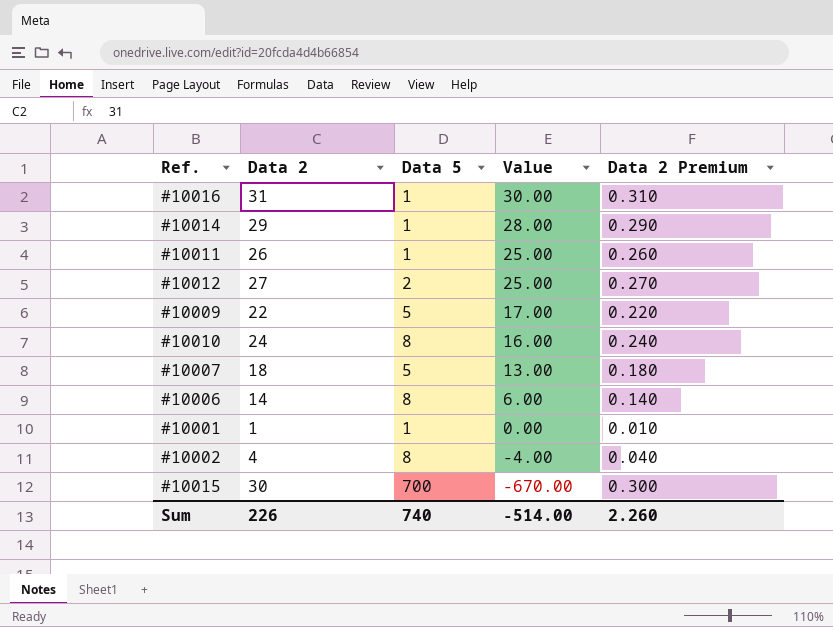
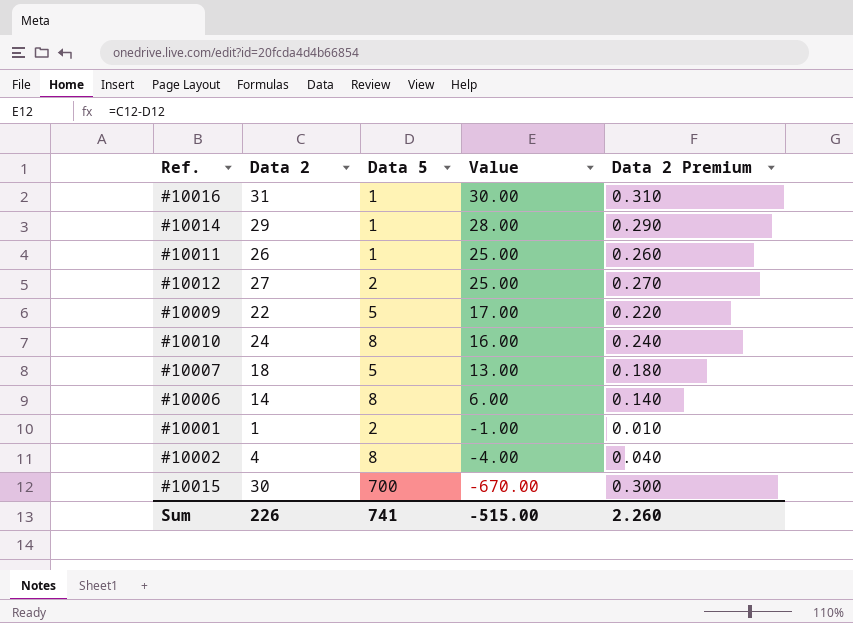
#10001 | Data 5: 1 -> 2
#10001 | Value: 0.00 -> -1.00
Sum | Data 5: 740 -> 741
Sum | Value: -514.00 -> -515.00

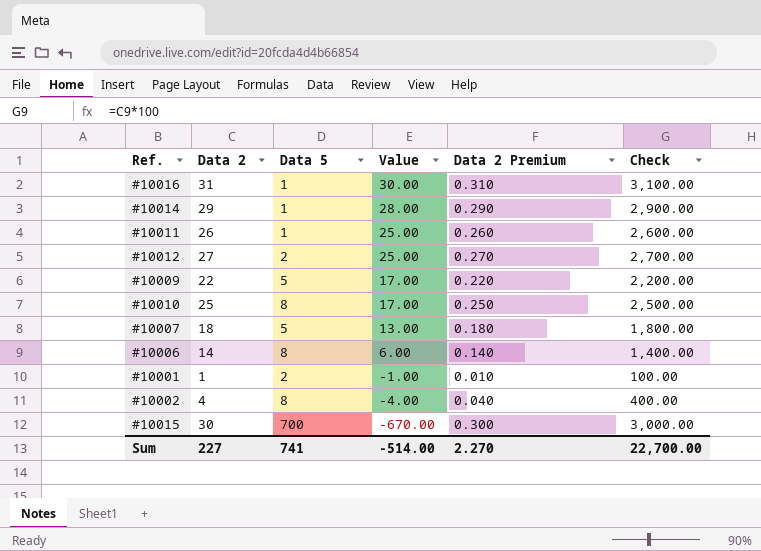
column Check | formula: none -> [Data 2] * 100
#10010 | Data 2: 24 -> 25
#10010 | Value: 16.00 -> 17.00
#10010 | Data 2 Premium: 0.240 -> 0.250
Sum | Data 2: 226 -> 227
Sum | Value: -515.00 -> -514.00
Sum | Data 2 Premium: 2.260 -> 2.270

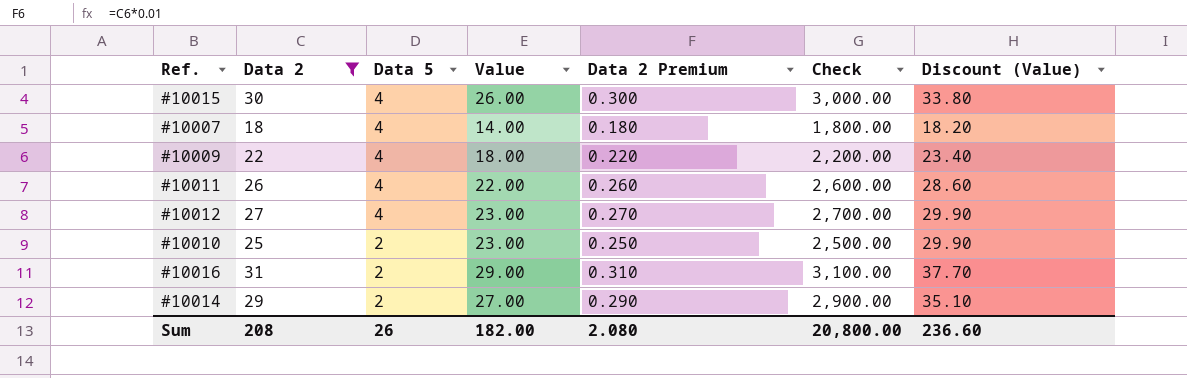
filter: none -> Data 2 >= 18
row order: Value descending -> Data 5 descending
column Discount (Value) | formula: none -> [Value] * 1.3
#10015 | Data 5: 700 -> 4
#10015 | Value: -670.00 -> 26.00
#10007 | Data 5: 5 -> 4
#10007 | Value: 13.00 -> 14.00
#10009 | Data 5: 5 -> 4
#10009 | Value: 17.00 -> 18.00
#10011 | Data 5: 1 -> 4
#10011 | Value: 25.00 -> 22.00
#10012 | Data 5: 2 -> 4
#10012 | Value: 25.00 -> 23.00
#10010 | Data 5: 8 -> 2
#10010 | Value: 17.00 -> 23.00
#10016 | Data 5: 1 -> 2
#10016 | Value: 30.00 -> 29.00
#10014 | Data 5: 1 -> 2
#10014 | Value: 28.00 -> 27.00
Sum | Data 2: 227 -> 208
Sum | Data 5: 741 -> 26
Sum | Value: -514.00 -> 182.00
Sum | Data 2 Premium: 2.270 -> 2.080
Sum | Check: 22,700.00 -> 20,800.00

